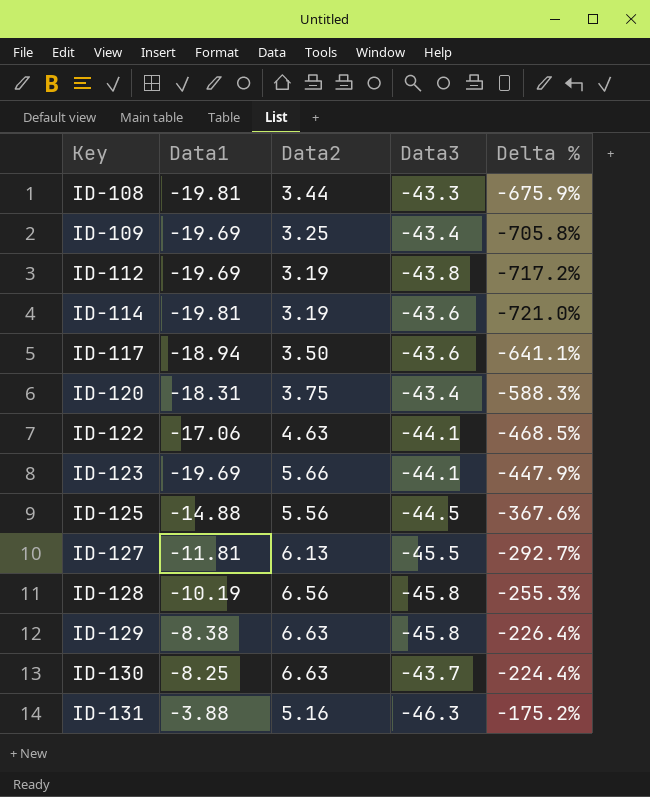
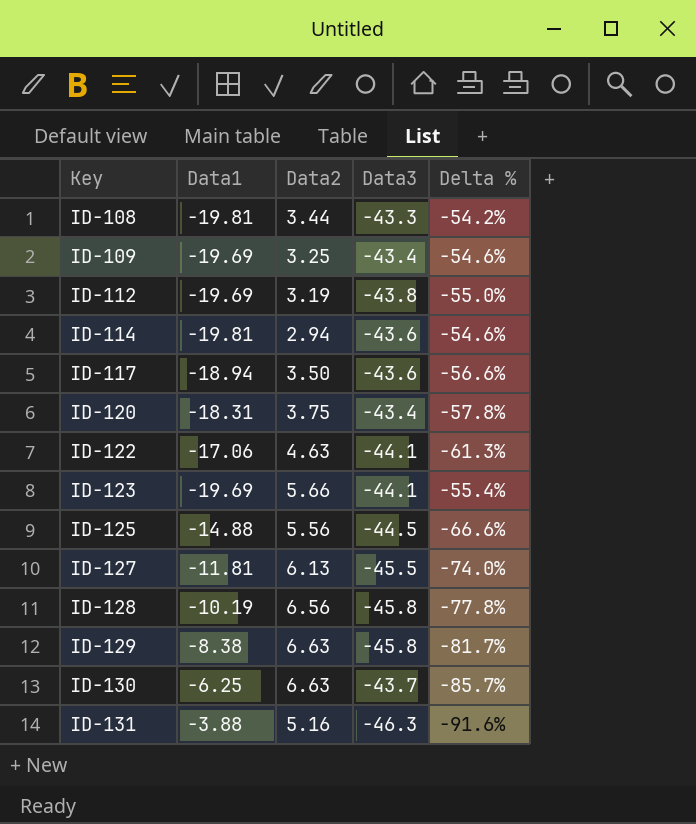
column Delta % | formula: ([Data1] - [Data2]) / [Data2] -> ([Data1] - [Data3]) / [Data3]
ID-114 | Data2: 3.19 -> 2.94
ID-130 | Data1: -8.25 -> -6.25

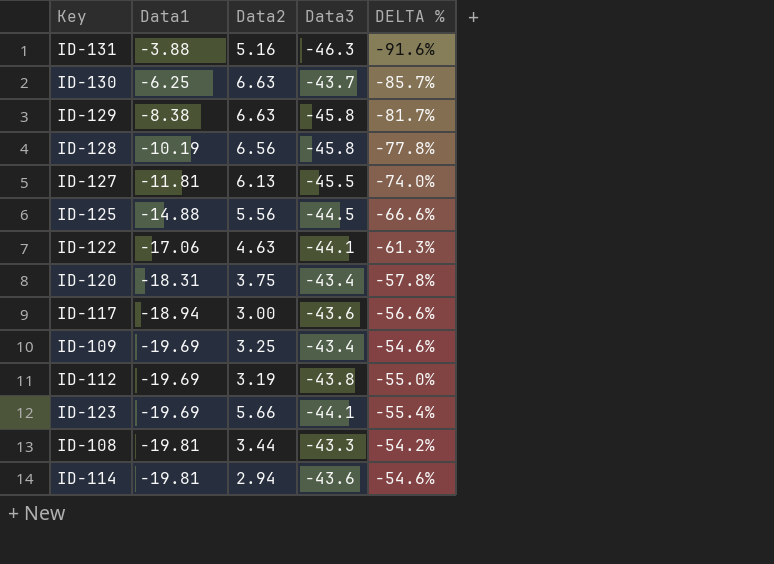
row order: Key ascending -> Data1 descending
column name: Delta % -> DELTA %
ID-117 | Data2: 3.50 -> 3.00

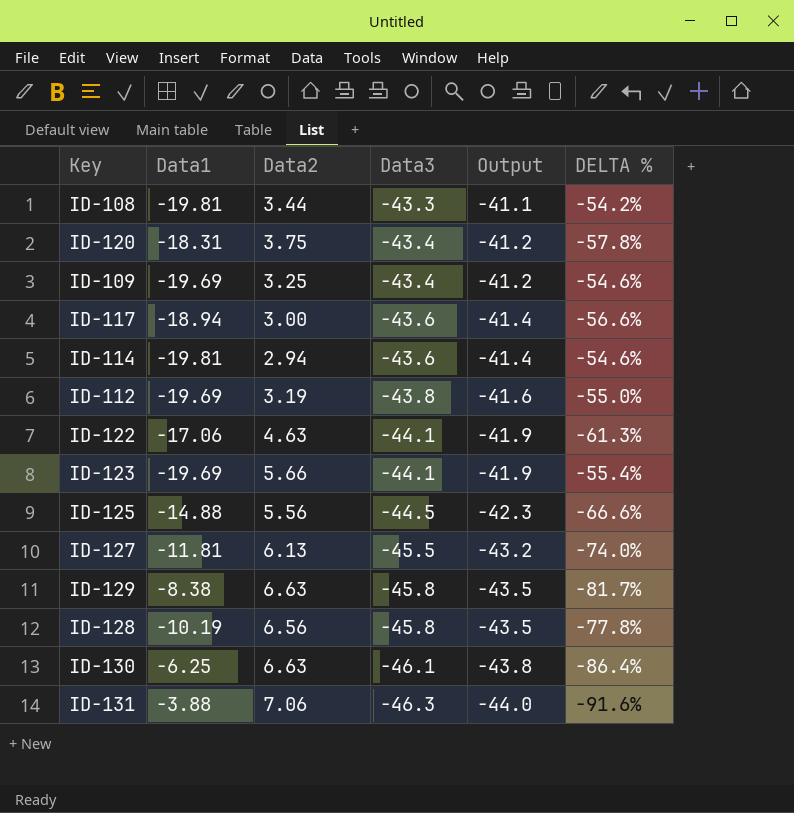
row order: Data1 descending -> Data3 descending
column Output | formula: none -> [Data3] * 0.95
ID-130 | Data3: -43.7 -> -46.1
ID-130 | DELTA %: -85.7% -> -86.4%
ID-131 | Data2: 5.16 -> 7.06

